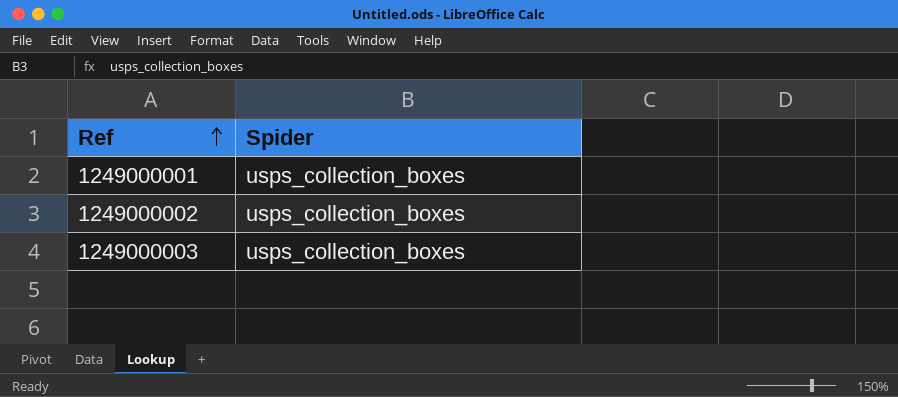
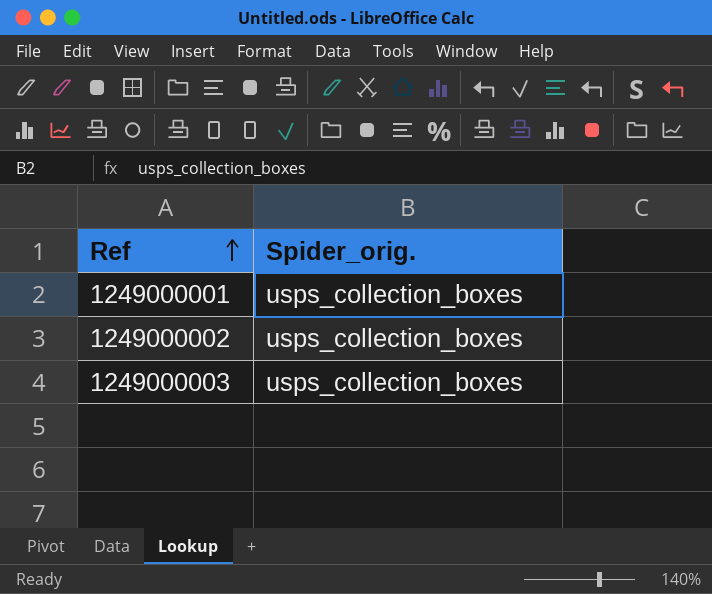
column name: Spider -> Spider_orig.

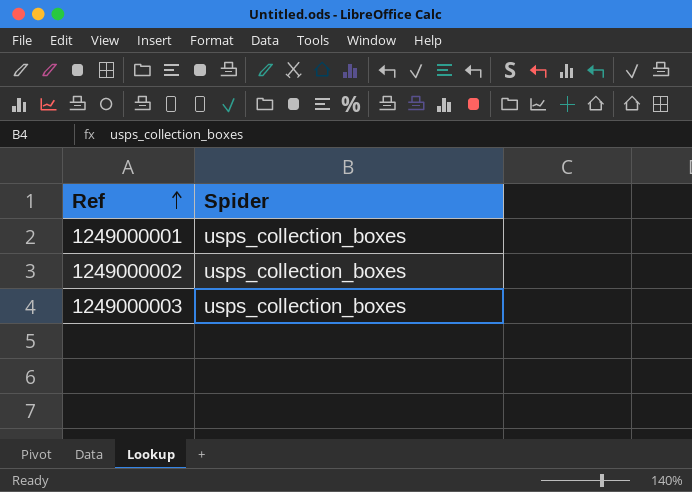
column name: Spider_orig. -> Spider

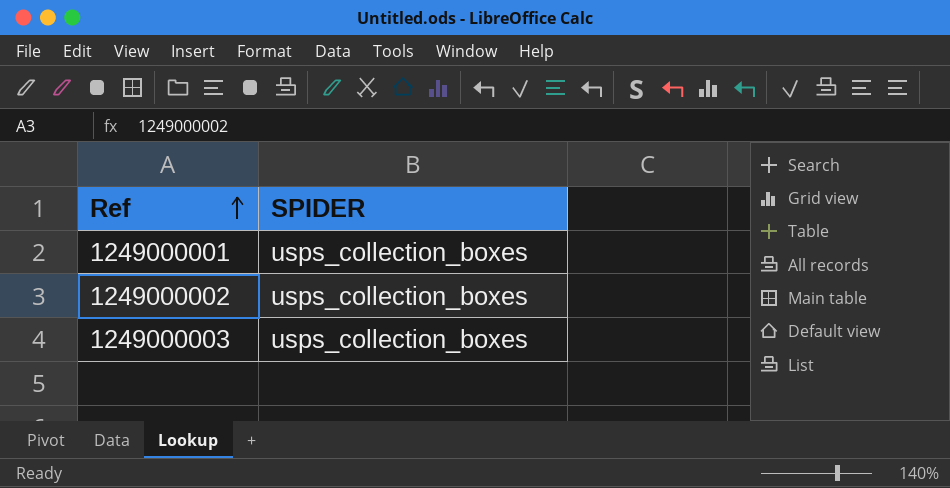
column name: Spider -> SPIDER

